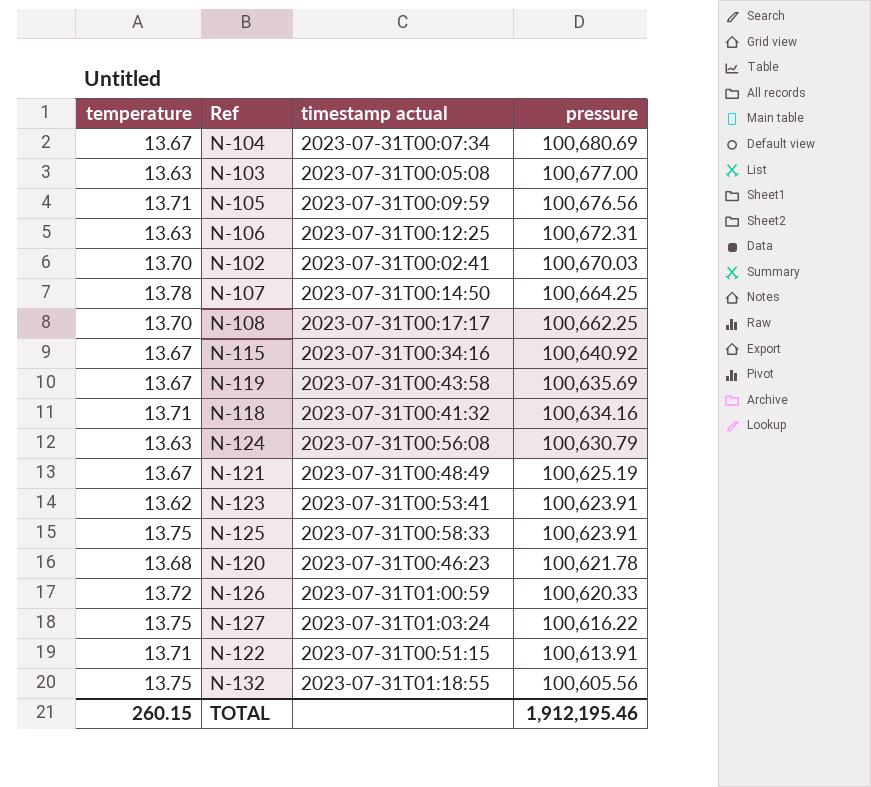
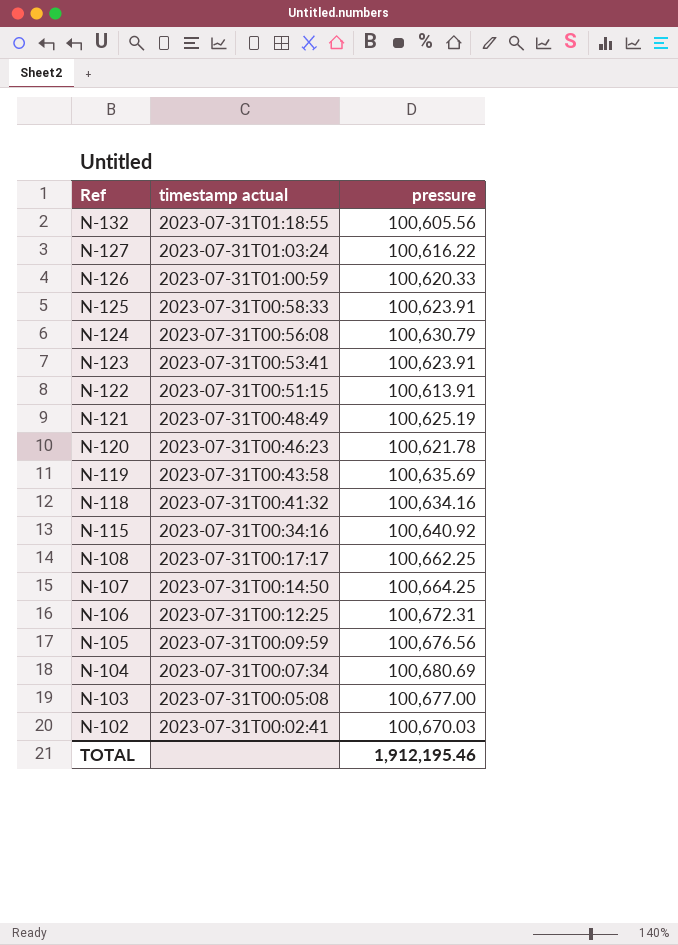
row order: pressure descending -> Ref descending
column temperature | position: 1 -> none

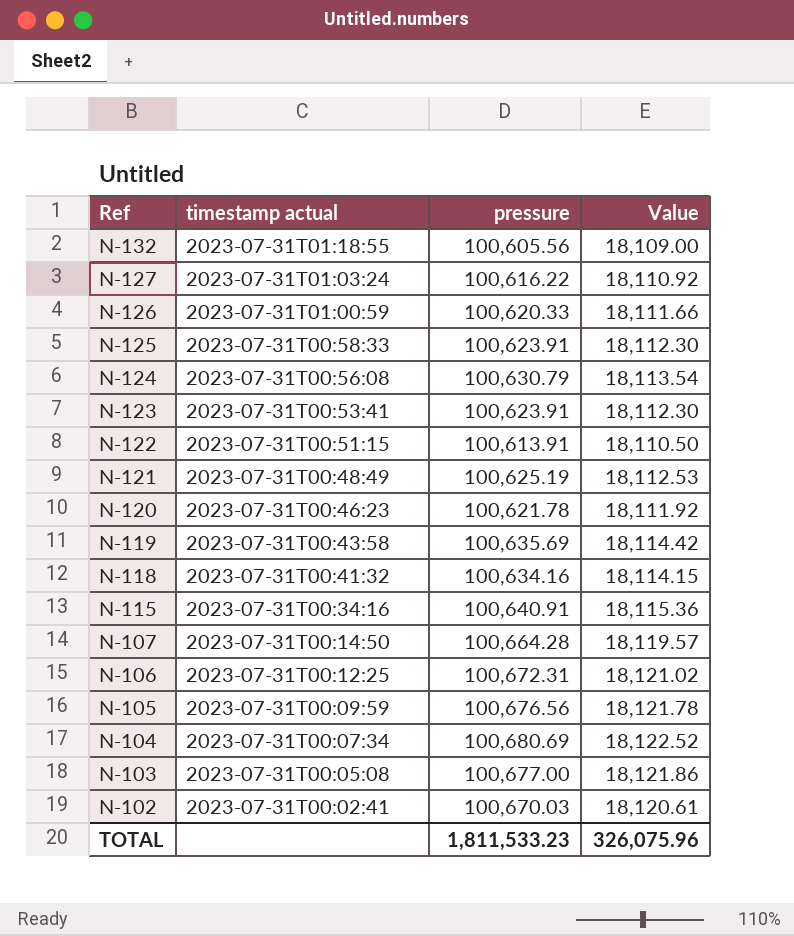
column Value | formula: none -> [pressure] * 0.18
row N-108: 2023-07-31T00:17:17 | 100,662.25 -> none
N-115 | pressure: 100,640.92 -> 100,640.91
N-107 | pressure: 100,664.25 -> 100,664.28
TOTAL | pressure: 1,912,195.46 -> 1,811,533.23

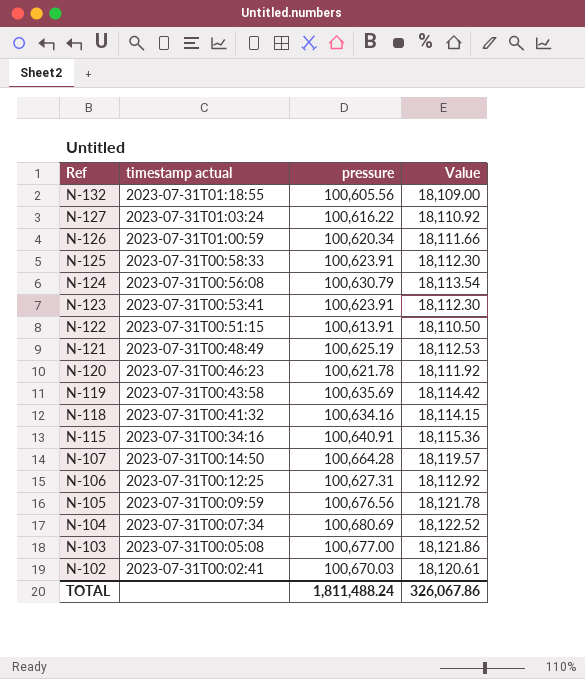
N-126 | pressure: 100,620.33 -> 100,620.34
N-106 | pressure: 100,672.31 -> 100,627.31
N-106 | Value: 18,121.02 -> 18,112.92
TOTAL | pressure: 1,811,533.23 -> 1,811,488.24
TOTAL | Value: 326,075.96 -> 326,067.86

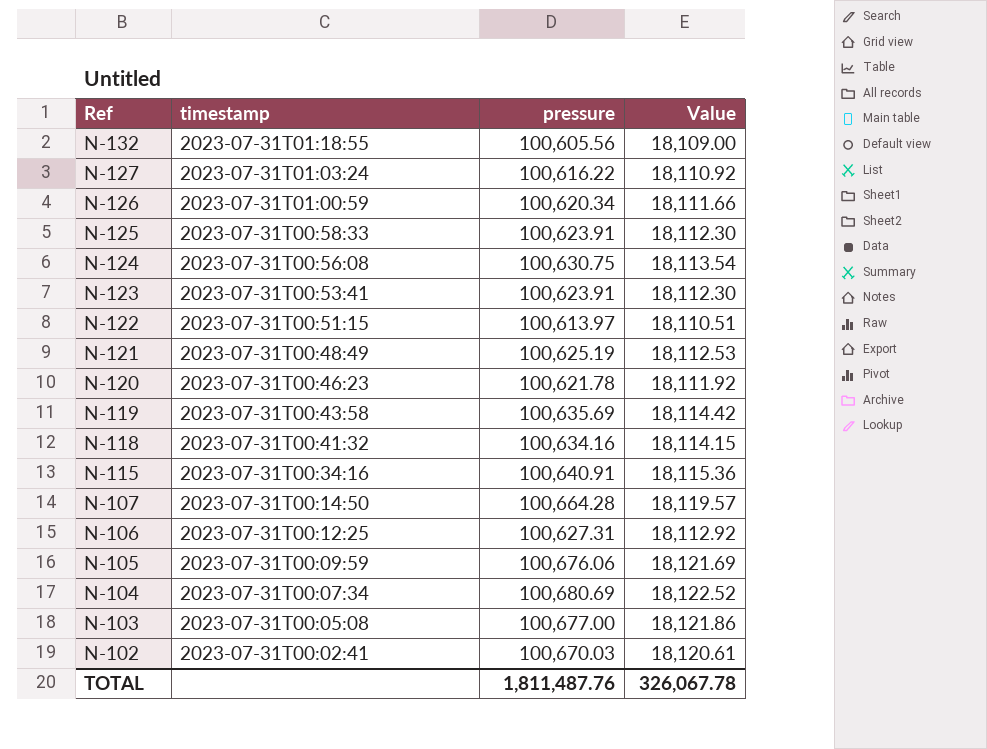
column name: timestamp actual -> timestamp
N-124 | pressure: 100,630.79 -> 100,630.75
N-122 | pressure: 100,613.91 -> 100,613.97
N-122 | Value: 18,110.50 -> 18,110.51
N-105 | pressure: 100,676.56 -> 100,676.06
N-105 | Value: 18,121.78 -> 18,121.69
TOTAL | pressure: 1,811,488.24 -> 1,811,487.76
TOTAL | Value: 326,067.86 -> 326,067.78

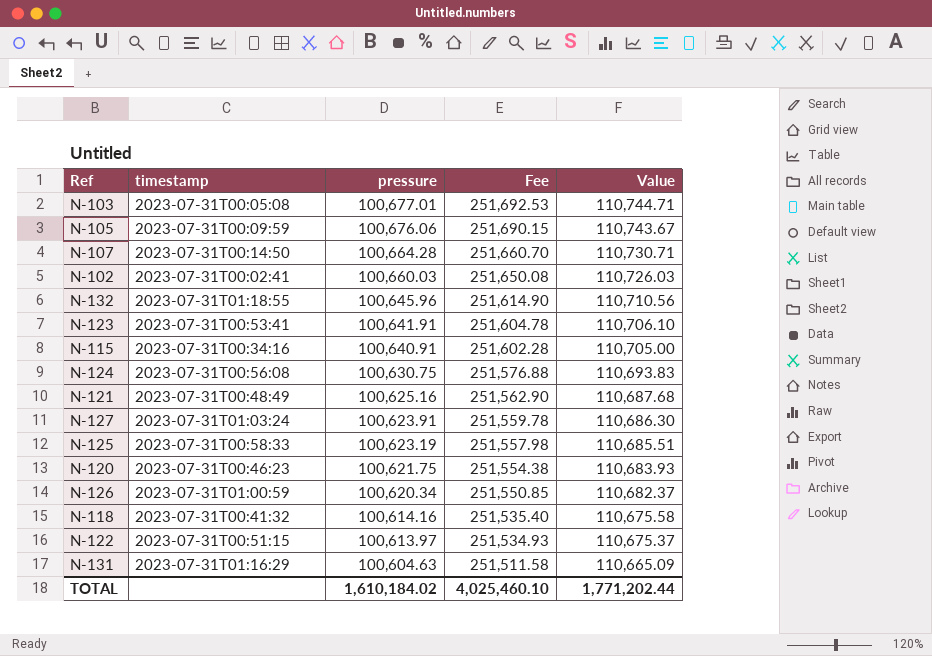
row order: Ref descending -> pressure descending
column Fee | formula: none -> [pressure] * 2.5
column Value | formula: [pressure] * 0.18 -> [pressure] * 1.1
row N-119: 2023-07-31T00:43:58 | 100,635.69 | 18,114.42 -> none
row N-106: 2023-07-31T00:12:25 | 100,627.31 | 18,112.92 -> none
row N-104: 2023-07-31T00:07:34 | 100,680.69 | 18,122.52 -> none
N-103 | pressure: 100,677.00 -> 100,677.01
N-102 | pressure: 100,670.03 -> 100,660.03
N-132 | pressure: 100,605.56 -> 100,645.96
N-123 | pressure: 100,623.91 -> 100,641.91
N-121 | pressure: 100,625.19 -> 100,625.16
N-127 | pressure: 100,616.22 -> 100,623.91
N-125 | pressure: 100,623.91 -> 100,623.19
N-120 | pressure: 100,621.78 -> 100,621.75
N-118 | pressure: 100,634.16 -> 100,614.16
row N-131: none -> 2023-07-31T01:16:29 | 100,604.63 | 251,511.58 | 110,665.09
TOTAL | pressure: 1,811,487.76 -> 1,610,184.02
TOTAL | Value: 326,067.78 -> 1,771,202.44

